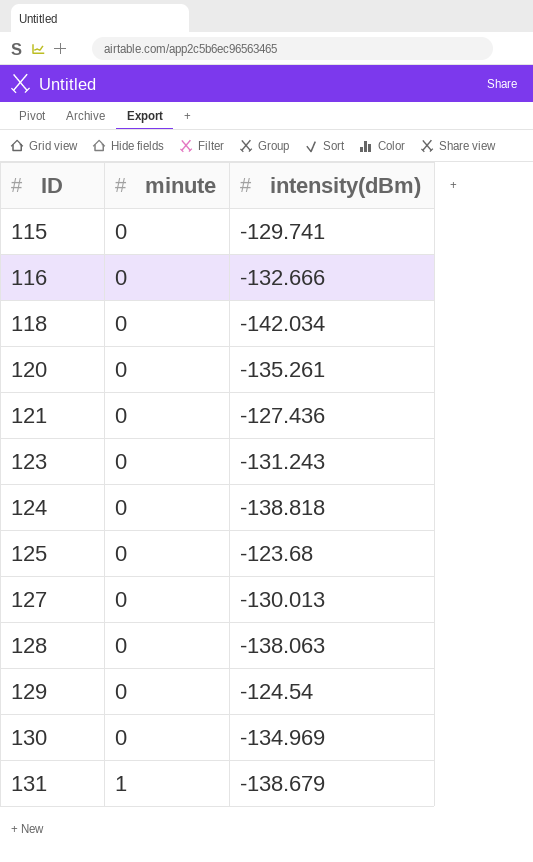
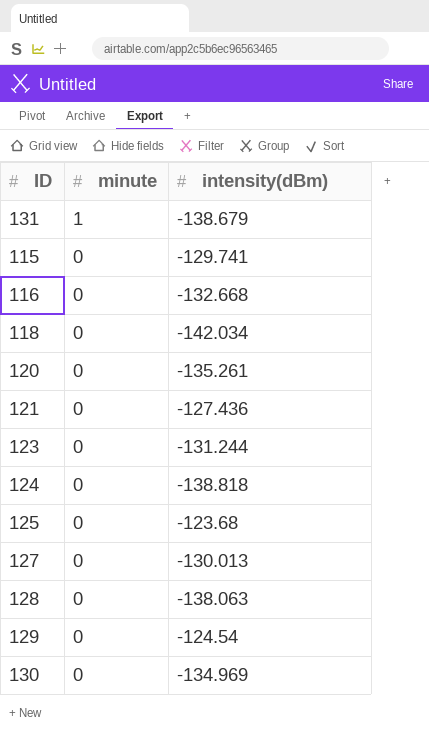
row order: ID ascending -> minute descending
116 | intensity(dBm): -132.666 -> -132.668
123 | intensity(dBm): -131.243 -> -131.244

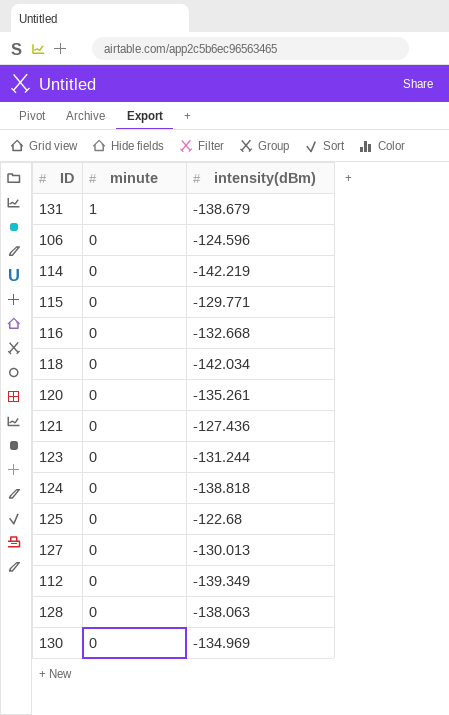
row 129: 0 | -124.54 -> none
row 106: none -> 0 | -124.596
row 114: none -> 0 | -142.219
115 | intensity(dBm): -129.741 -> -129.771
125 | intensity(dBm): -123.68 -> -122.68
row 112: none -> 0 | -139.349

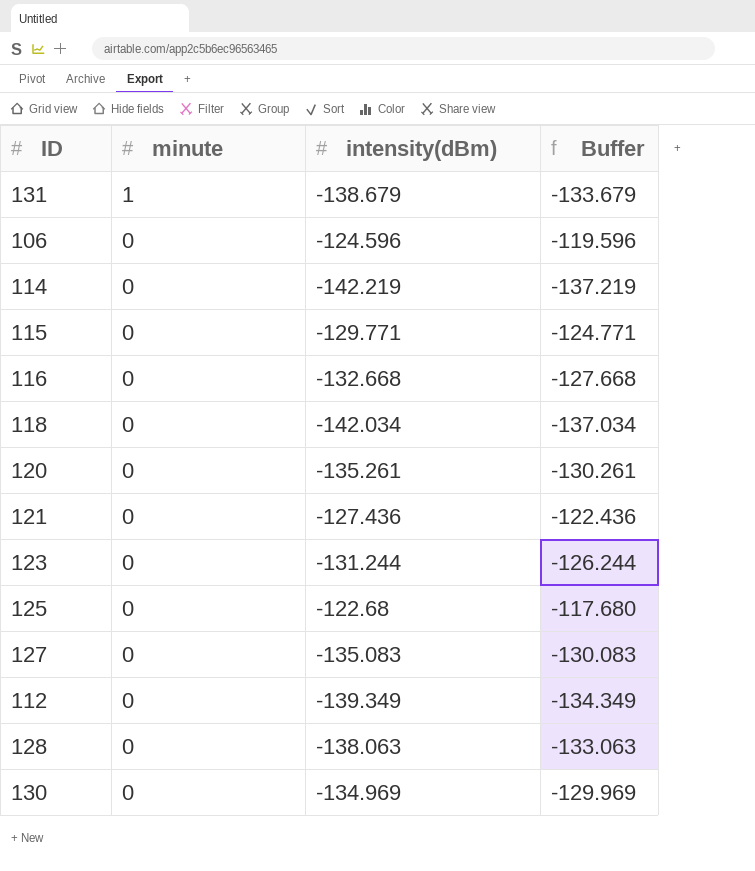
column Buffer | formula: none -> [intensity(dBm)] + 5
row 124: 0 | -138.818 -> none
127 | intensity(dBm): -130.013 -> -135.083

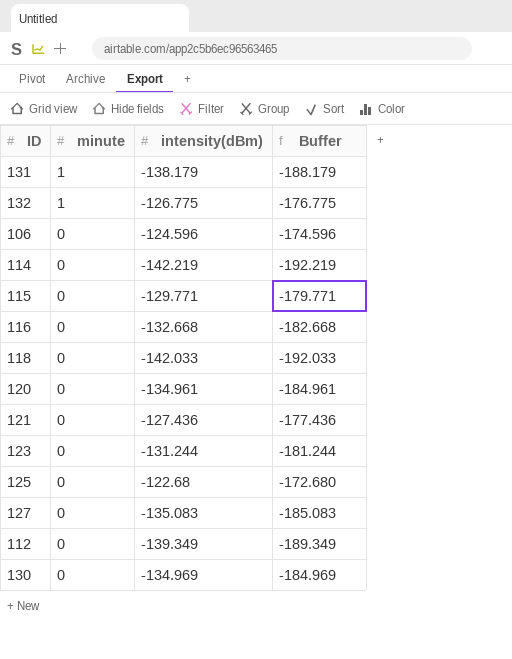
column Buffer | formula: [intensity(dBm)] + 5 -> [intensity(dBm)] - 50
row 128: 0 | -138.063 | -133.063 -> none
131 | intensity(dBm): -138.679 -> -138.179
row 132: none -> 1 | -126.775 | -176.775
118 | intensity(dBm): -142.034 -> -142.033
120 | intensity(dBm): -135.261 -> -134.961

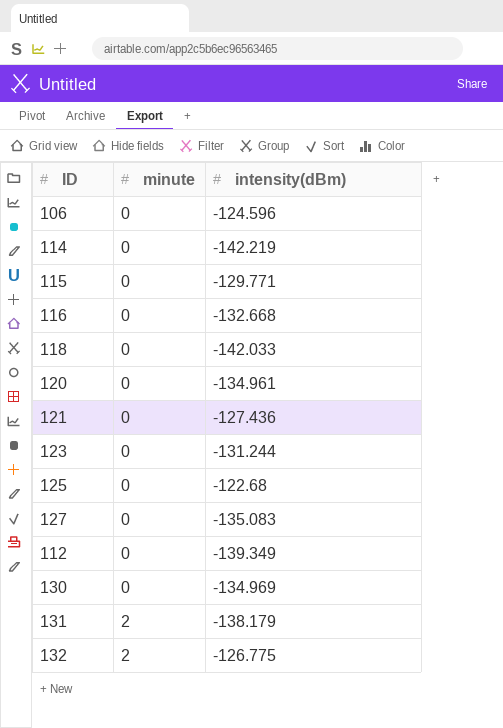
row order: minute descending -> minute ascending
column Buffer | formula: [intensity(dBm)] - 50 -> none
131 | minute: 1 -> 2
132 | minute: 1 -> 2

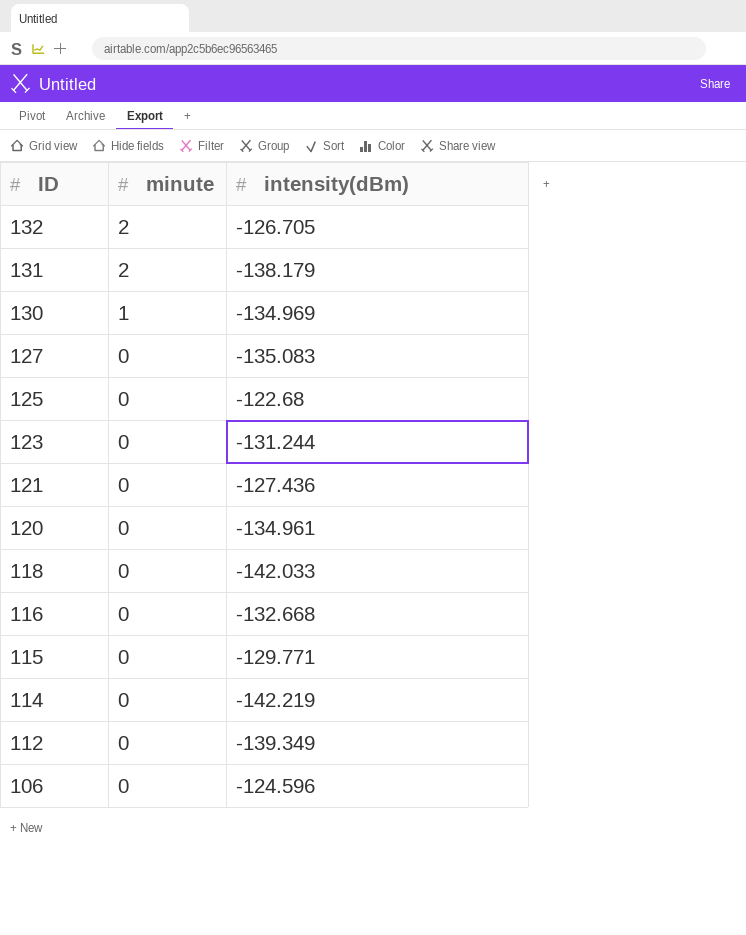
row order: minute ascending -> ID descending
132 | intensity(dBm): -126.775 -> -126.705
130 | minute: 0 -> 1

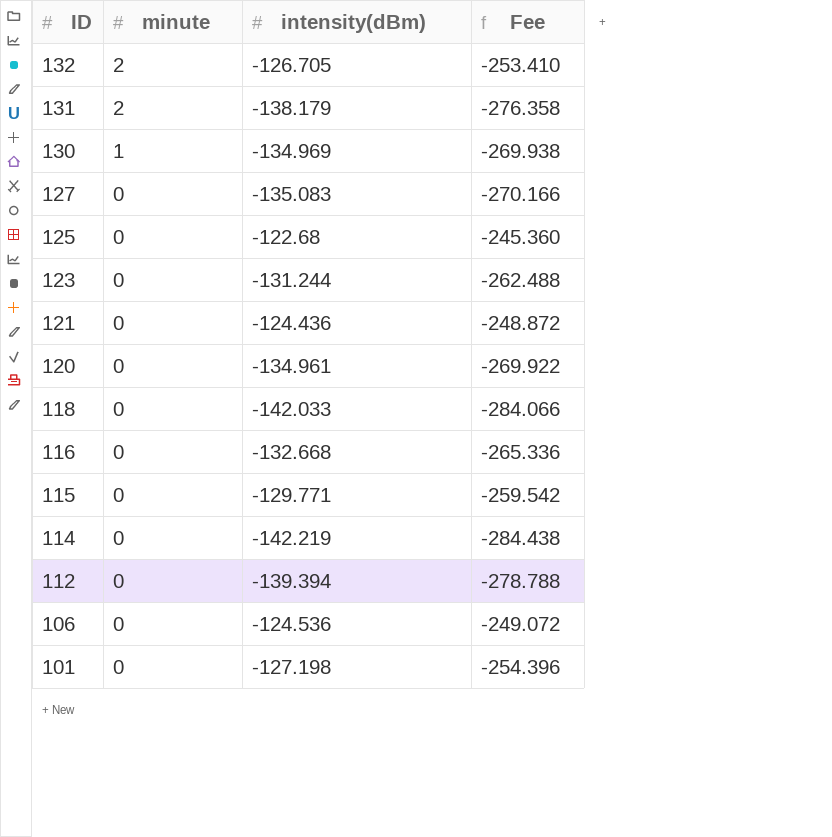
column Fee | formula: none -> [intensity(dBm)] * 2
121 | intensity(dBm): -127.436 -> -124.436
112 | intensity(dBm): -139.349 -> -139.394
106 | intensity(dBm): -124.596 -> -124.536
row 101: none -> 0 | -127.198 | -254.396

